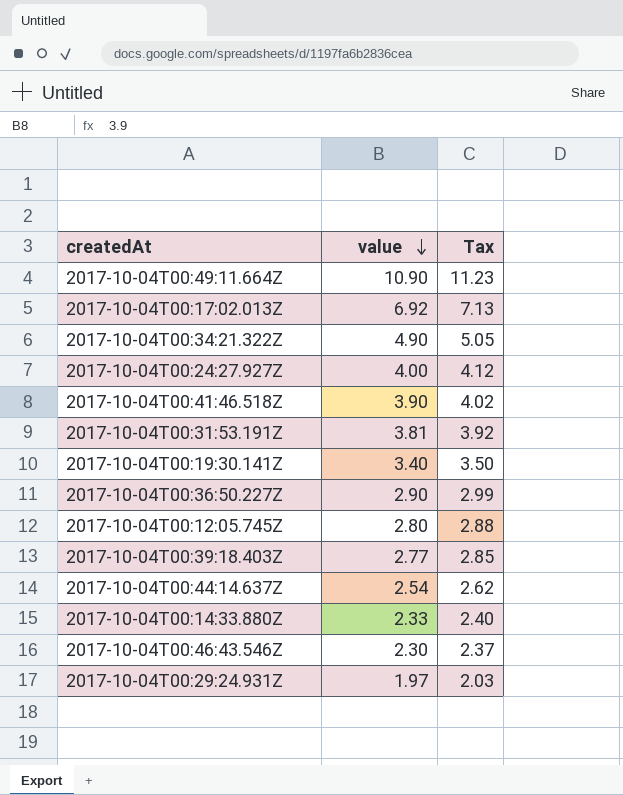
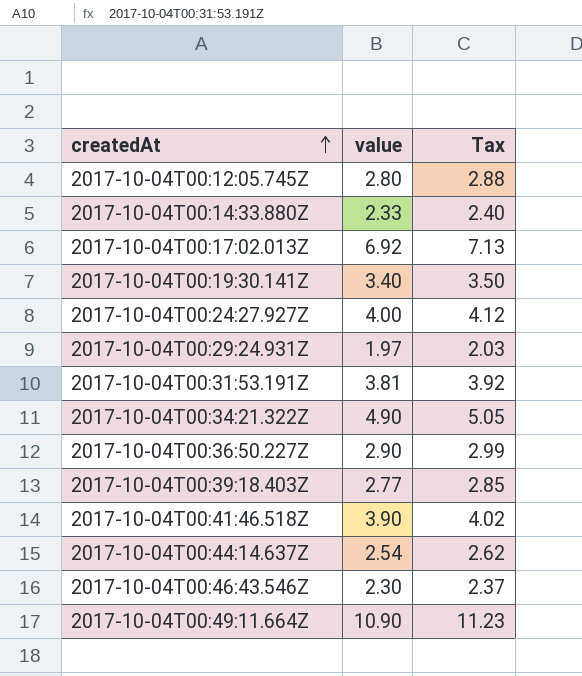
row order: value descending -> createdAt ascending

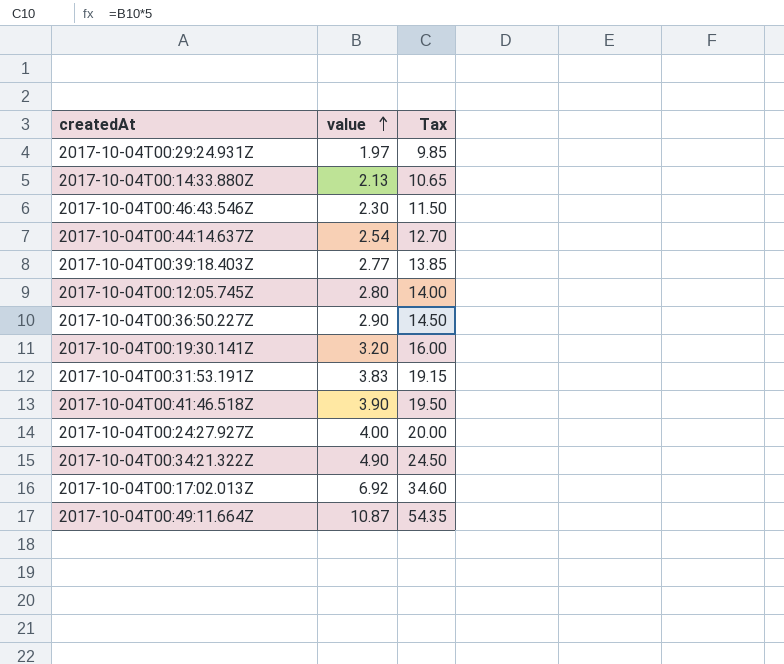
row order: createdAt ascending -> value ascending
column Tax | formula: [value] * 1.03 -> [value] * 5
2017-10-04T00:14:33.880Z | value: 2.33 -> 2.13
2017-10-04T00:19:30.141Z | value: 3.40 -> 3.20
2017-10-04T00:31:53.191Z | value: 3.81 -> 3.83
2017-10-04T00:49:11.664Z | value: 10.90 -> 10.87

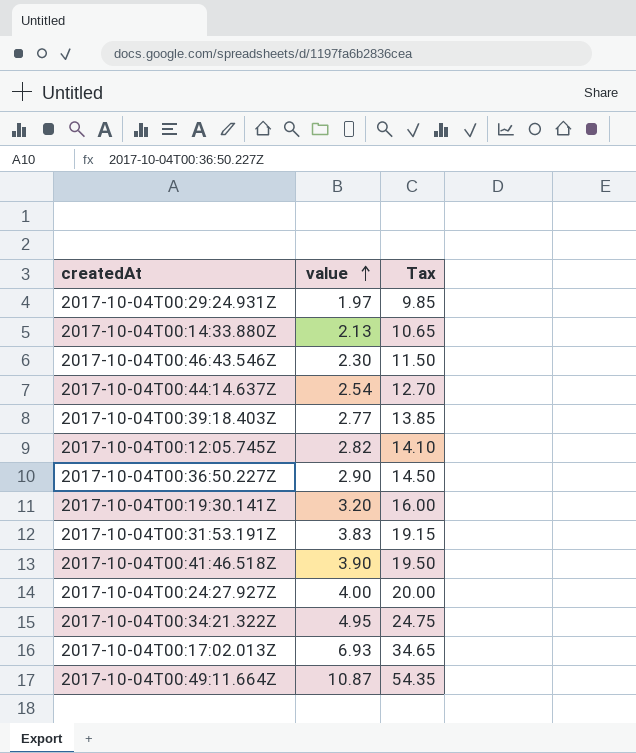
2017-10-04T00:12:05.745Z | value: 2.80 -> 2.82
2017-10-04T00:12:05.745Z | Tax: 14.00 -> 14.10
2017-10-04T00:34:21.322Z | value: 4.90 -> 4.95
2017-10-04T00:34:21.322Z | Tax: 24.50 -> 24.75
2017-10-04T00:17:02.013Z | value: 6.92 -> 6.93
2017-10-04T00:17:02.013Z | Tax: 34.60 -> 34.65

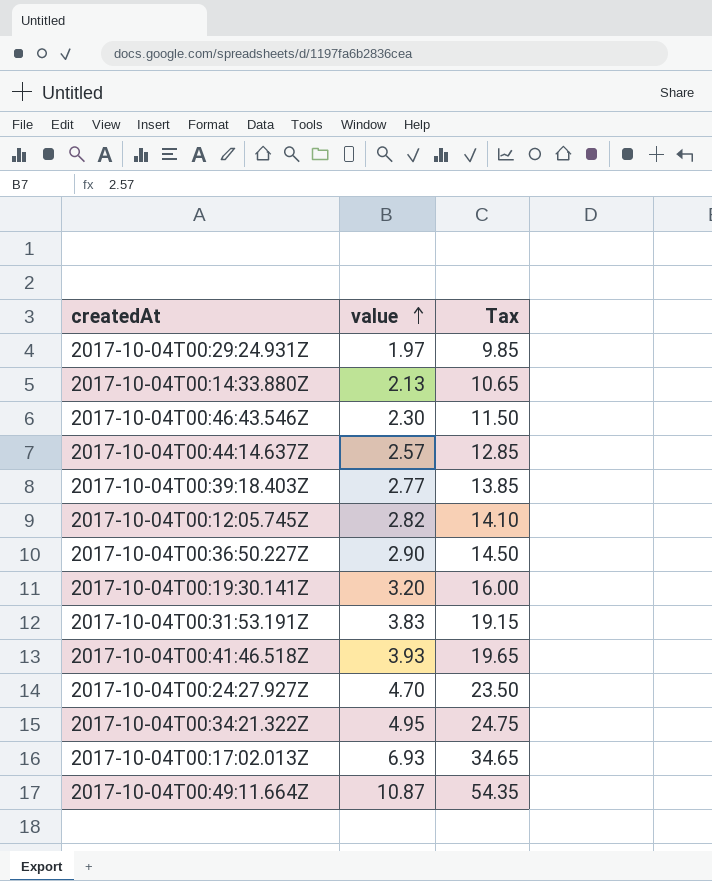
2017-10-04T00:44:14.637Z | value: 2.54 -> 2.57
2017-10-04T00:44:14.637Z | Tax: 12.70 -> 12.85
2017-10-04T00:41:46.518Z | value: 3.90 -> 3.93
2017-10-04T00:41:46.518Z | Tax: 19.50 -> 19.65
2017-10-04T00:24:27.927Z | value: 4.00 -> 4.70
2017-10-04T00:24:27.927Z | Tax: 20.00 -> 23.50

